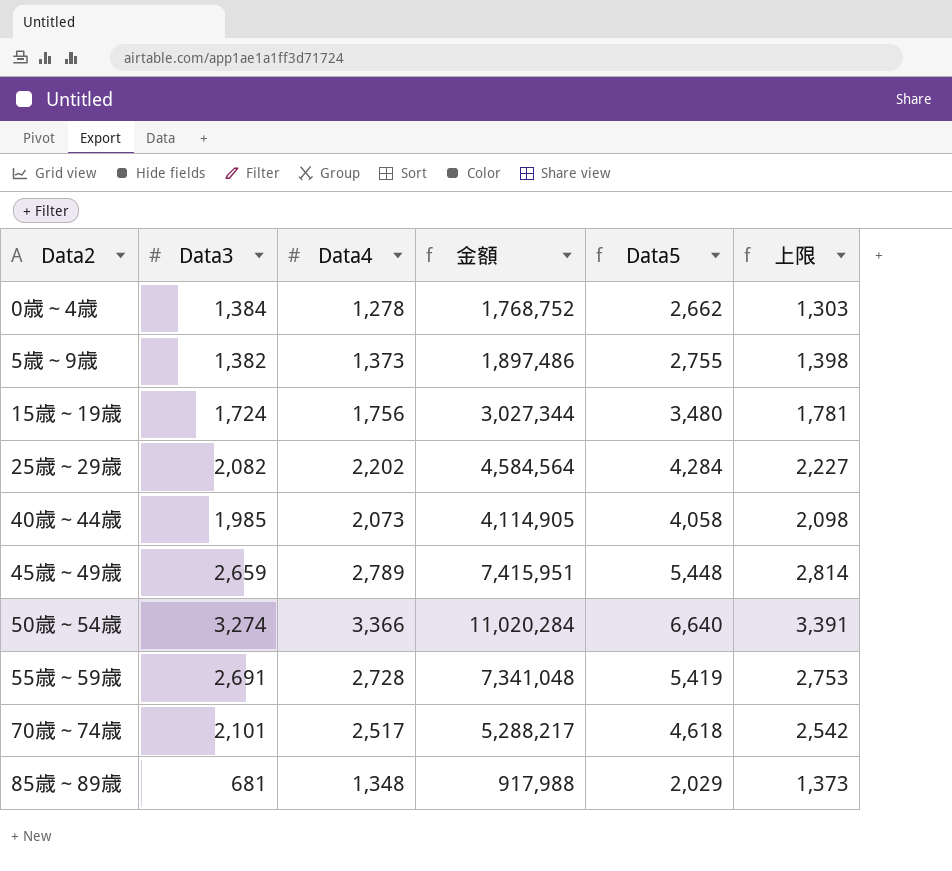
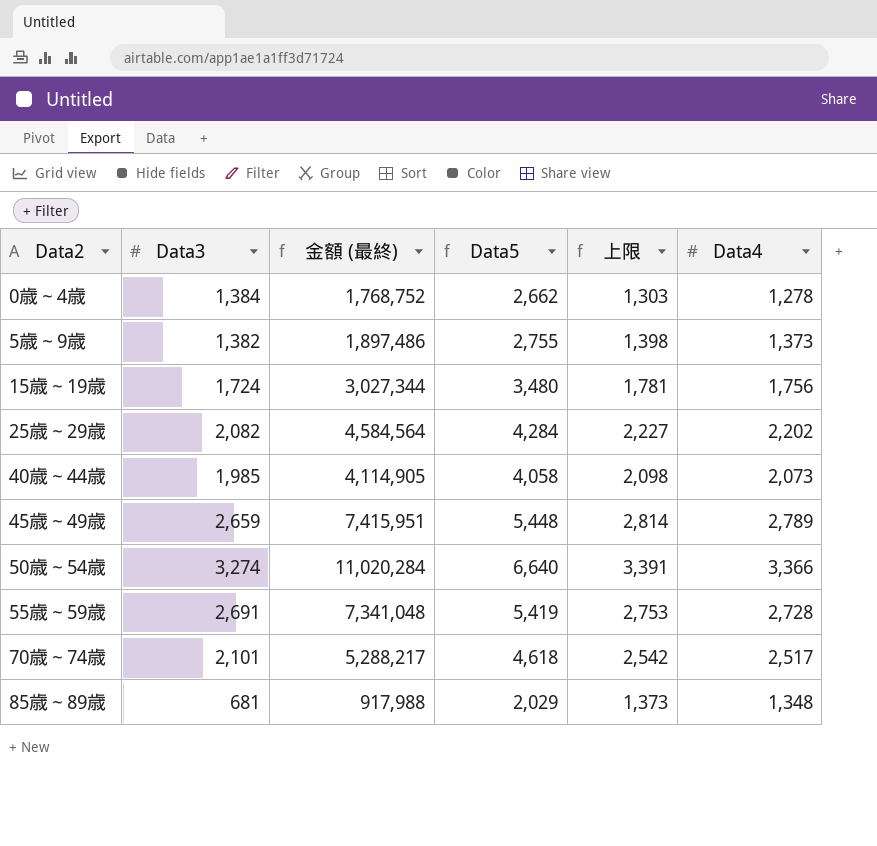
column name: 金額 -> 金額 (最終)
column Data4 | position: 3 -> 6

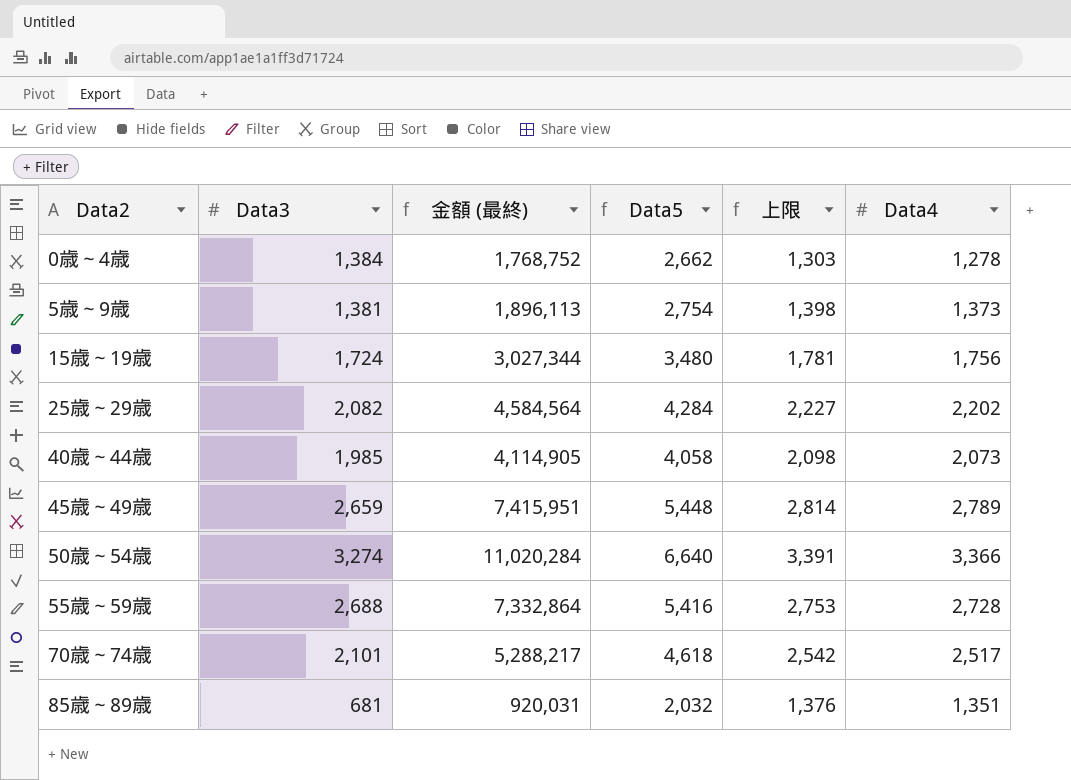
5歳～9歳 | Data3: 1,382 -> 1,381
5歳～9歳 | 金額 (最終): 1,897,486 -> 1,896,113
5歳～9歳 | Data5: 2,755 -> 2,754
55歳～59歳 | Data3: 2,691 -> 2,688
55歳～59歳 | 金額 (最終): 7,341,048 -> 7,332,864
55歳～59歳 | Data5: 5,419 -> 5,416
85歳～89歳 | 金額 (最終): 917,988 -> 920,031
85歳～89歳 | Data5: 2,029 -> 2,032
85歳～89歳 | 上限: 1,373 -> 1,376
85歳～89歳 | Data4: 1,348 -> 1,351

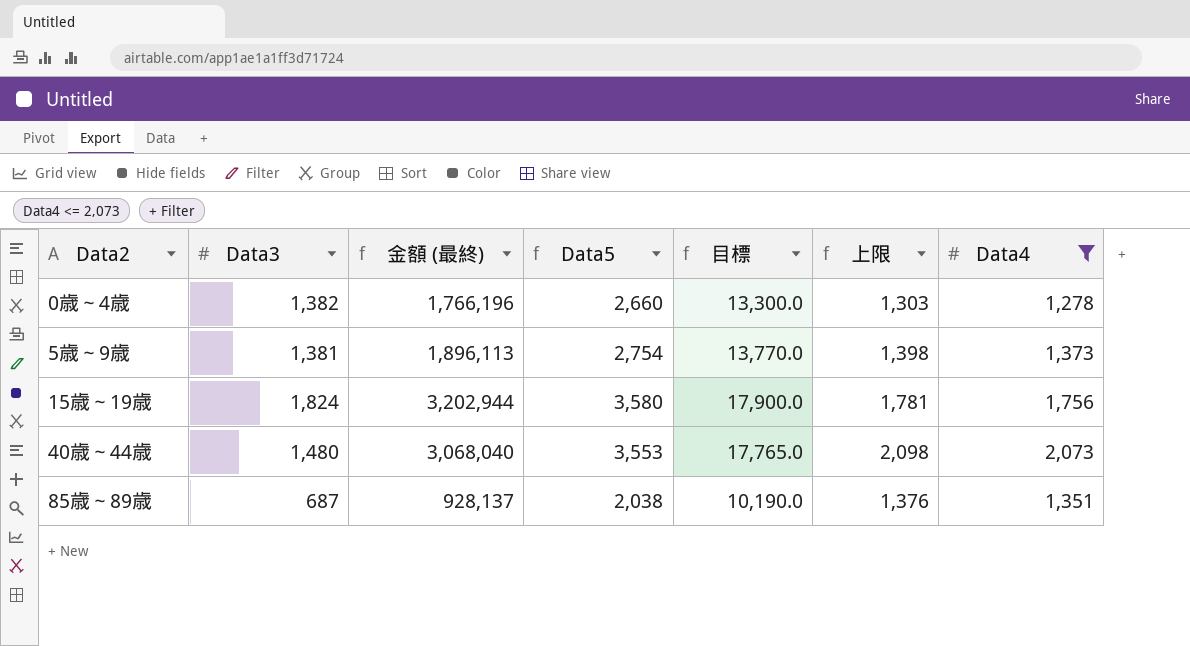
filter: none -> Data4 <= 2,073
column 目標 | formula: none -> [Data5] * 5
0歳～4歳 | Data3: 1,384 -> 1,382
0歳～4歳 | 金額 (最終): 1,768,752 -> 1,766,196
0歳～4歳 | Data5: 2,662 -> 2,660
15歳～19歳 | Data3: 1,724 -> 1,824
15歳～19歳 | 金額 (最終): 3,027,344 -> 3,202,944
15歳～19歳 | Data5: 3,480 -> 3,580
40歳～44歳 | Data3: 1,985 -> 1,480
40歳～44歳 | 金額 (最終): 4,114,905 -> 3,068,040
40歳～44歳 | Data5: 4,058 -> 3,553
85歳～89歳 | Data3: 681 -> 687
85歳～89歳 | 金額 (最終): 920,031 -> 928,137
85歳～89歳 | Data5: 2,032 -> 2,038

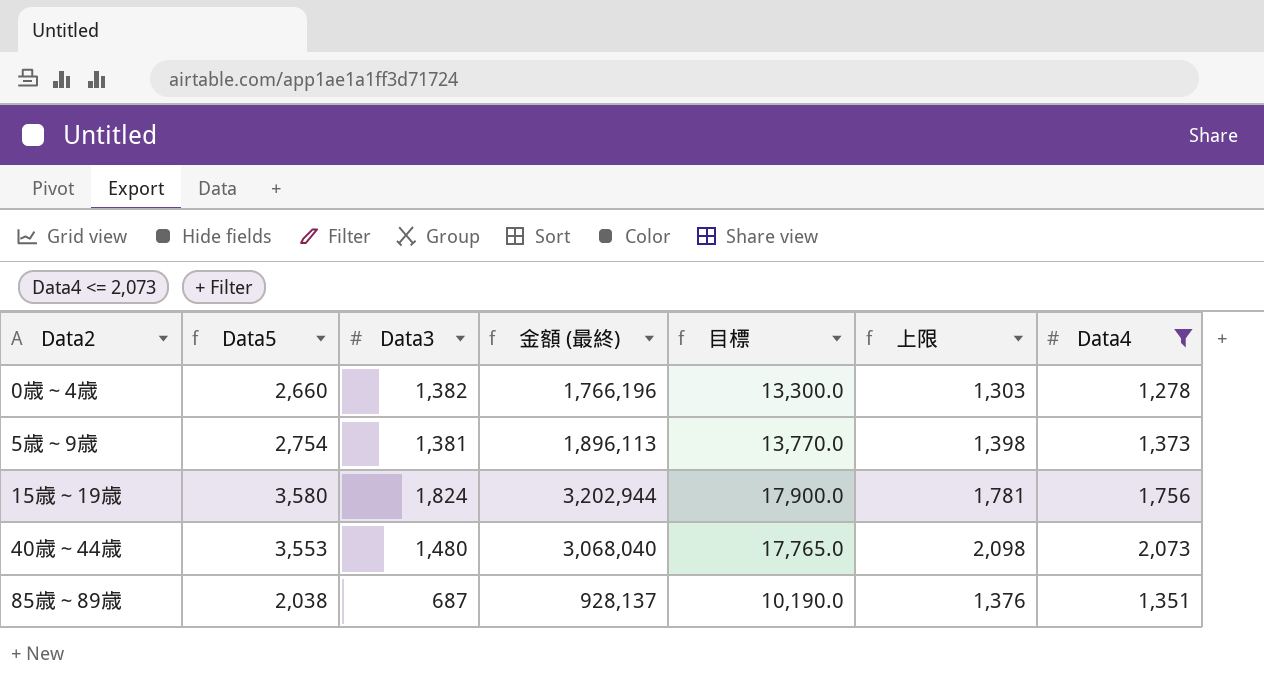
column Data5 | position: 4 -> 2

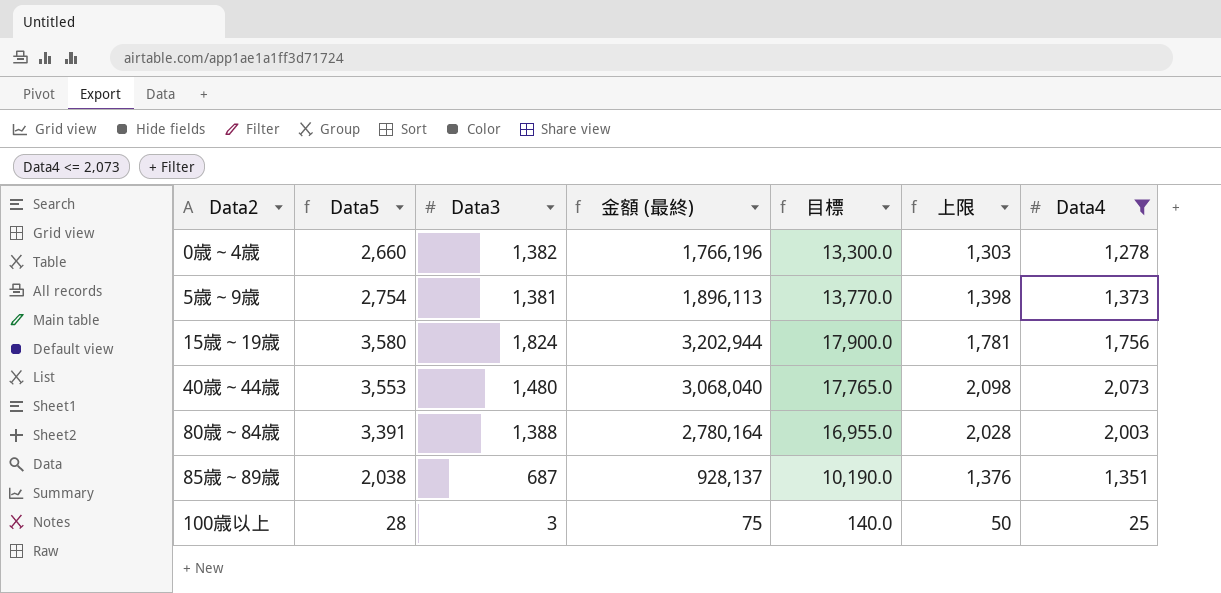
row 80歳～84歳: none -> 3,391 | 1,388 | 2,780,164 | 16,955.0 | 2,028 | 2,003
row 100歳以上: none -> 28 | 3 | 75 | 140.0 | 50 | 25

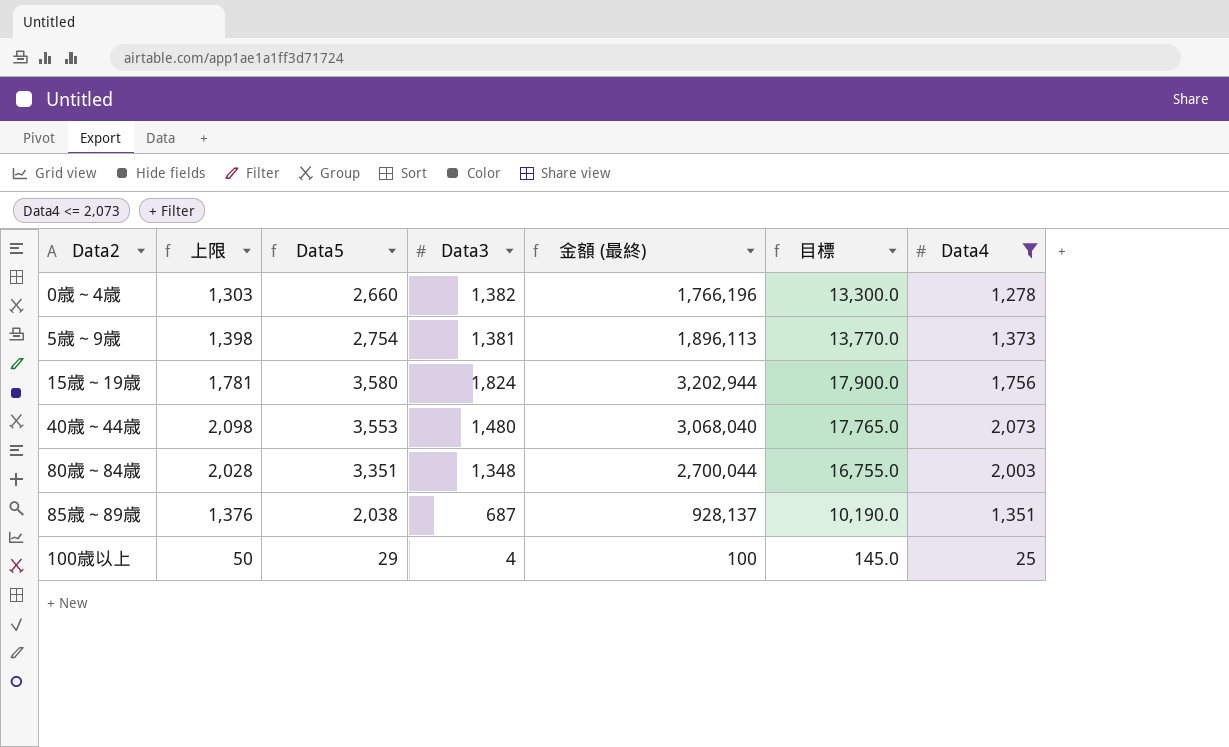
column 上限 | position: 6 -> 2
80歳～84歳 | Data5: 3,391 -> 3,351
80歳～84歳 | Data3: 1,388 -> 1,348
80歳～84歳 | 金額 (最終): 2,780,164 -> 2,700,044
80歳～84歳 | 目標: 16,955.0 -> 16,755.0
100歳以上 | Data5: 28 -> 29
100歳以上 | Data3: 3 -> 4
100歳以上 | 金額 (最終): 75 -> 100
100歳以上 | 目標: 140.0 -> 145.0

